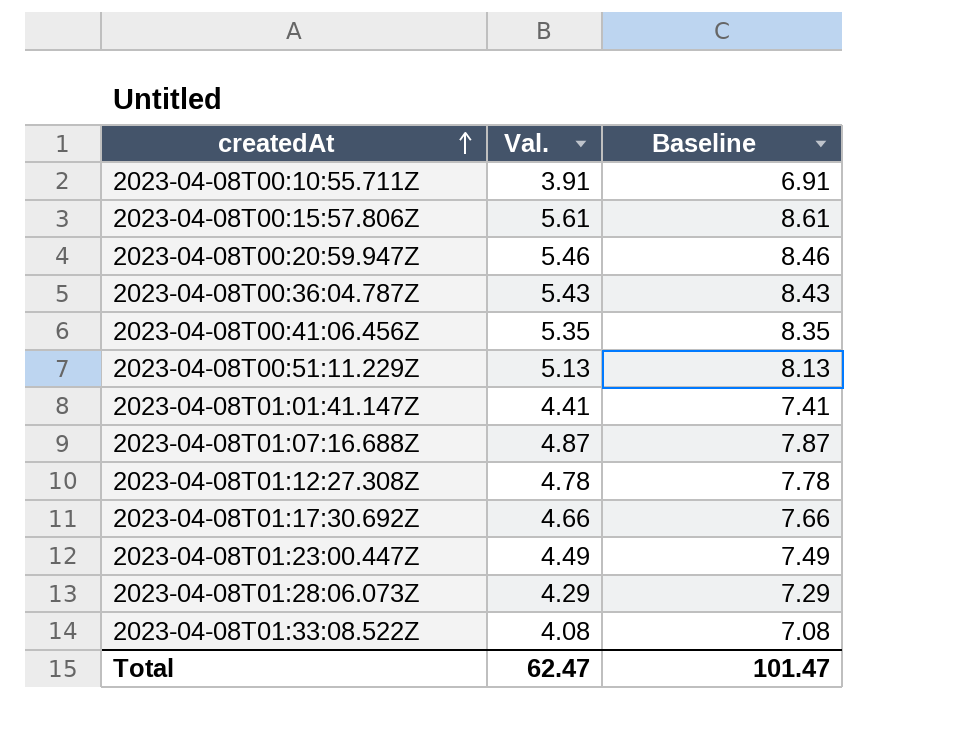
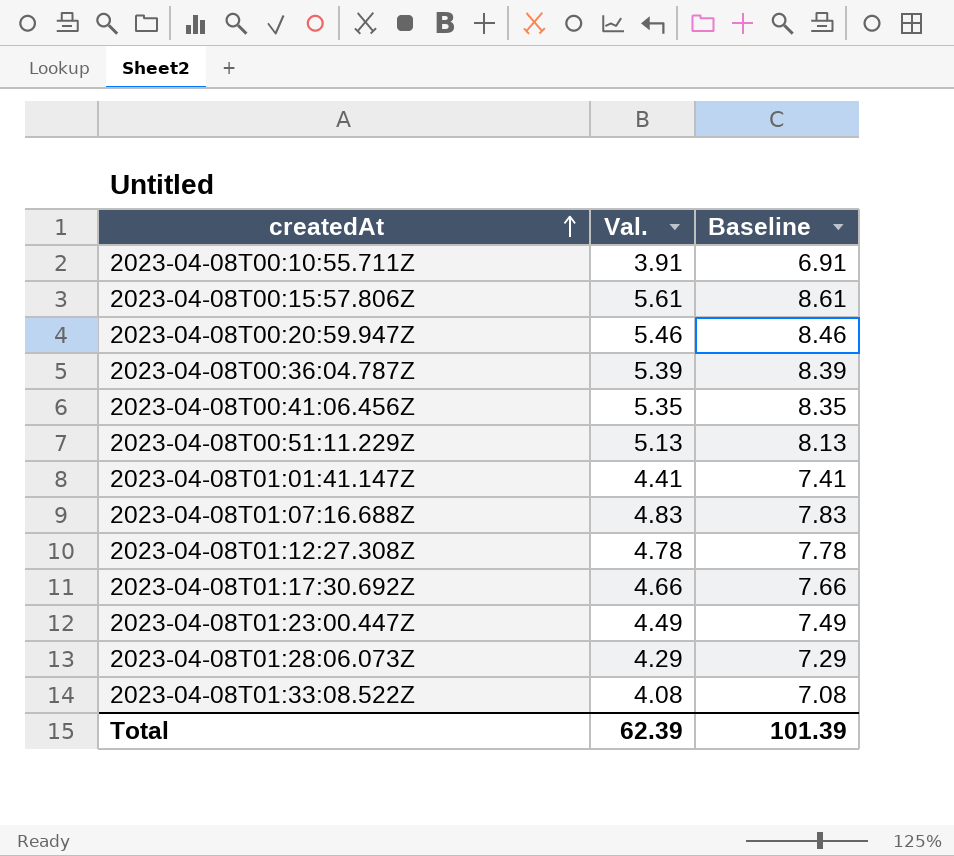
2023-04-08T00:36:04.787Z | Val.: 5.43 -> 5.39
2023-04-08T00:36:04.787Z | Baseline: 8.43 -> 8.39
2023-04-08T01:07:16.688Z | Val.: 4.87 -> 4.83
2023-04-08T01:07:16.688Z | Baseline: 7.87 -> 7.83
Total | Val.: 62.47 -> 62.39
Total | Baseline: 101.47 -> 101.39

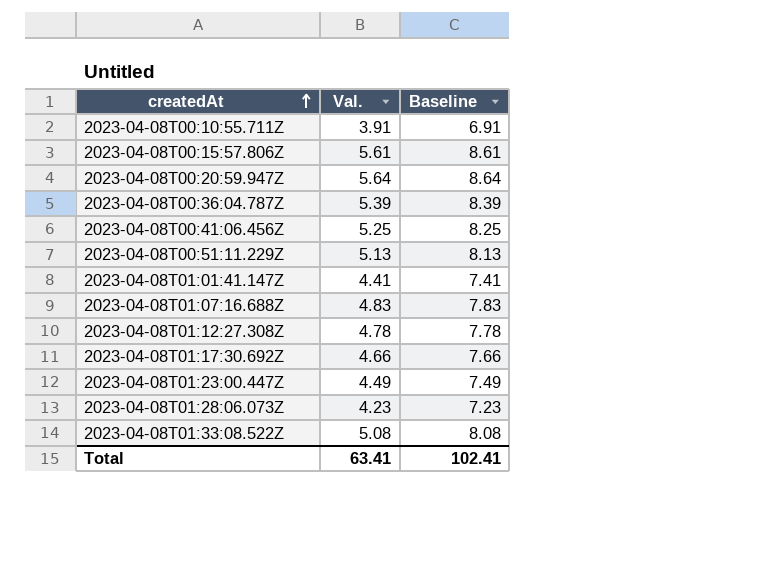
2023-04-08T00:20:59.947Z | Val.: 5.46 -> 5.64
2023-04-08T00:20:59.947Z | Baseline: 8.46 -> 8.64
2023-04-08T00:41:06.456Z | Val.: 5.35 -> 5.25
2023-04-08T00:41:06.456Z | Baseline: 8.35 -> 8.25
2023-04-08T01:28:06.073Z | Val.: 4.29 -> 4.23
2023-04-08T01:28:06.073Z | Baseline: 7.29 -> 7.23
2023-04-08T01:33:08.522Z | Val.: 4.08 -> 5.08
2023-04-08T01:33:08.522Z | Baseline: 7.08 -> 8.08
Total | Val.: 62.39 -> 63.41
Total | Baseline: 101.39 -> 102.41

